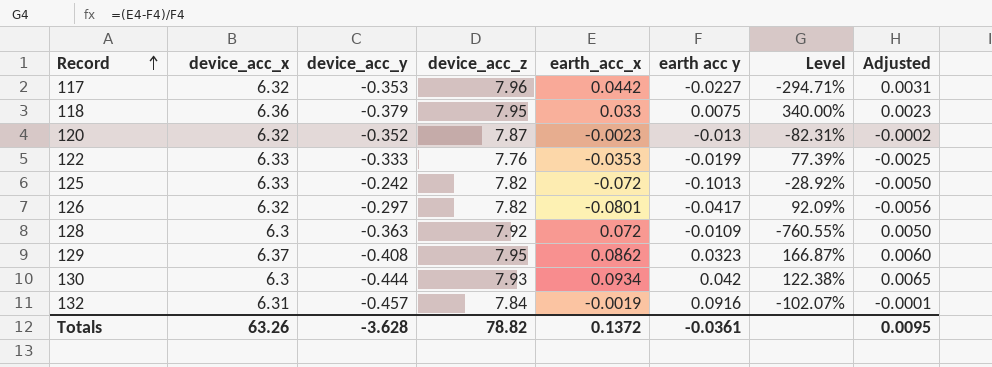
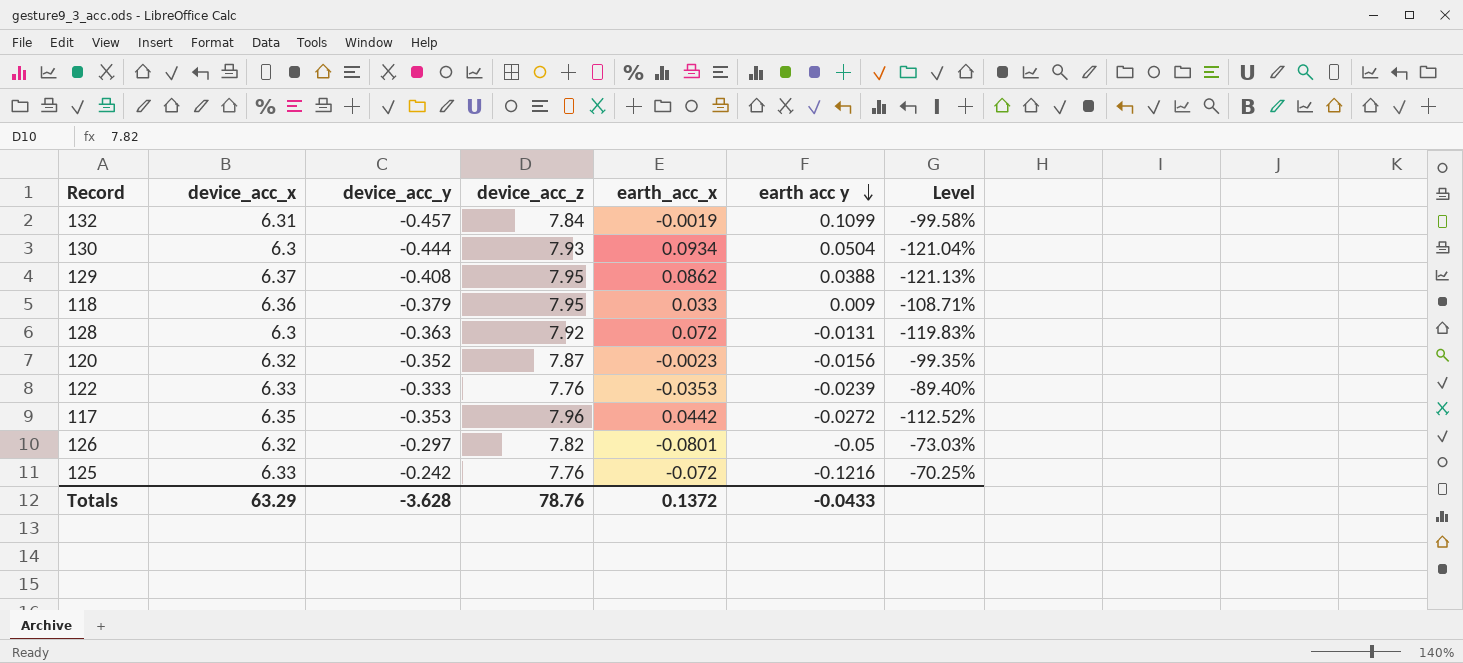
row order: Record ascending -> earth acc y descending
column Adjusted | formula: [earth_acc_x] * 0.07 -> none
column Level | formula: ([earth_acc_x] - [earth acc y]) / [earth acc y] -> ([earth_acc_x] - [device_acc_y]) / [device_acc_y]
132 | earth acc y: 0.0916 -> 0.1099
130 | earth acc y: 0.042 -> 0.0504
129 | earth acc y: 0.0323 -> 0.0388
118 | earth acc y: 0.0075 -> 0.009
128 | earth acc y: -0.0109 -> -0.0131
120 | earth acc y: -0.013 -> -0.0156
122 | earth acc y: -0.0199 -> -0.0239
117 | device_acc_x: 6.32 -> 6.35
117 | earth acc y: -0.0227 -> -0.0272
126 | earth acc y: -0.0417 -> -0.05
125 | device_acc_z: 7.82 -> 7.76
125 | earth acc y: -0.1013 -> -0.1216
Totals | device_acc_x: 63.26 -> 63.29
Totals | device_acc_z: 78.82 -> 78.76
Totals | earth acc y: -0.0361 -> -0.0433

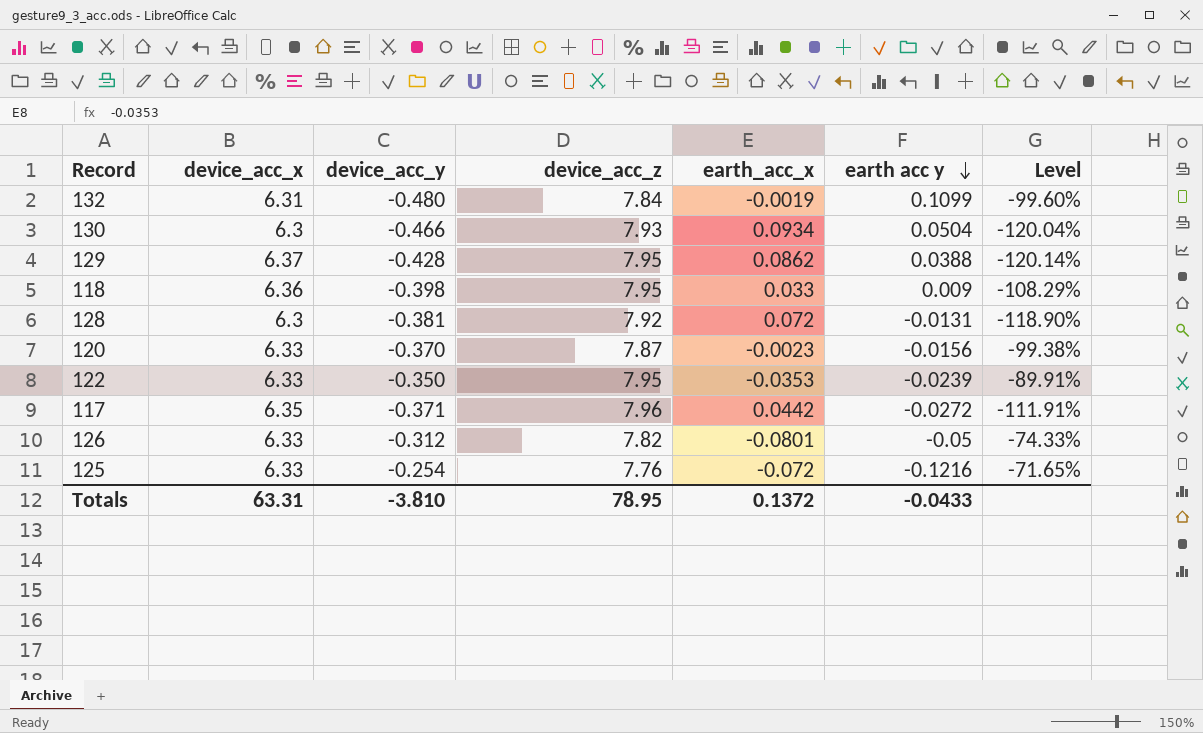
132 | device_acc_y: -0.457 -> -0.480
132 | Level: -99.58% -> -99.60%
130 | device_acc_y: -0.444 -> -0.466
130 | Level: -121.04% -> -120.04%
129 | device_acc_y: -0.408 -> -0.428
129 | Level: -121.13% -> -120.14%
118 | device_acc_y: -0.379 -> -0.398
118 | Level: -108.71% -> -108.29%
128 | device_acc_y: -0.363 -> -0.381
128 | Level: -119.83% -> -118.90%
120 | device_acc_x: 6.32 -> 6.33
120 | device_acc_y: -0.352 -> -0.370
120 | Level: -99.35% -> -99.38%
122 | device_acc_y: -0.333 -> -0.350
122 | device_acc_z: 7.76 -> 7.95
122 | Level: -89.40% -> -89.91%
117 | device_acc_y: -0.353 -> -0.371
117 | Level: -112.52% -> -111.91%
126 | device_acc_x: 6.32 -> 6.33
126 | device_acc_y: -0.297 -> -0.312
126 | Level: -73.03% -> -74.33%
125 | device_acc_y: -0.242 -> -0.254
125 | Level: -70.25% -> -71.65%
Totals | device_acc_x: 63.29 -> 63.31
Totals | device_acc_y: -3.628 -> -3.810
Totals | device_acc_z: 78.76 -> 78.95

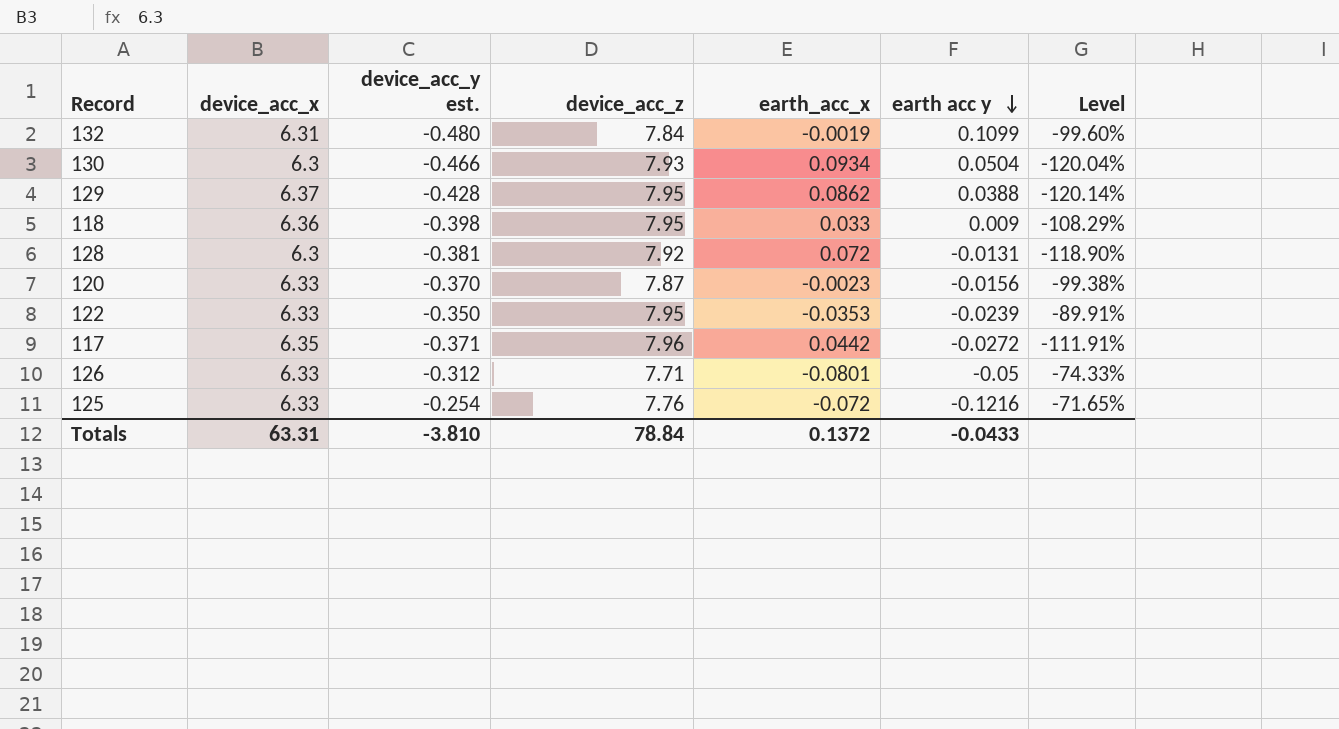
column name: device_acc_y -> device_acc_y est.
126 | device_acc_z: 7.82 -> 7.71
Totals | device_acc_z: 78.95 -> 78.84

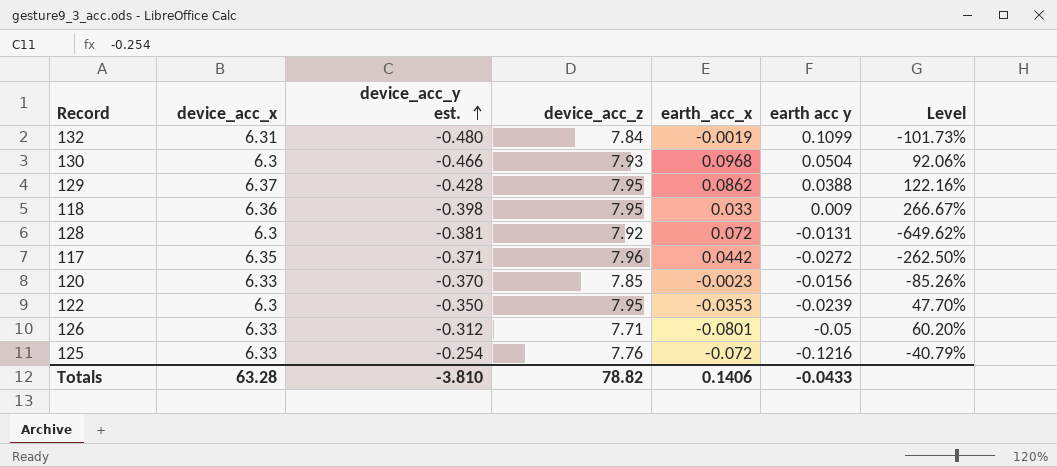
row order: earth acc y descending -> device_acc_y est. ascending
column Level | formula: ([earth_acc_x] - [device_acc_y est.]) / [device_acc_y est.] -> ([earth_acc_x] - [earth acc y]) / [earth acc y]
130 | earth_acc_x: 0.0934 -> 0.0968
120 | device_acc_z: 7.87 -> 7.85
122 | device_acc_x: 6.33 -> 6.3
Totals | device_acc_x: 63.31 -> 63.28
Totals | device_acc_z: 78.84 -> 78.82
Totals | earth_acc_x: 0.1372 -> 0.1406

